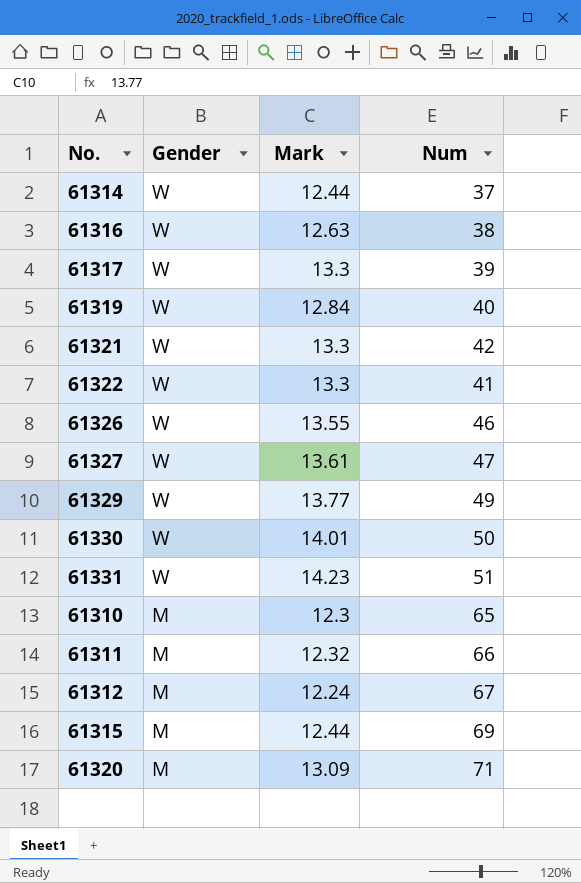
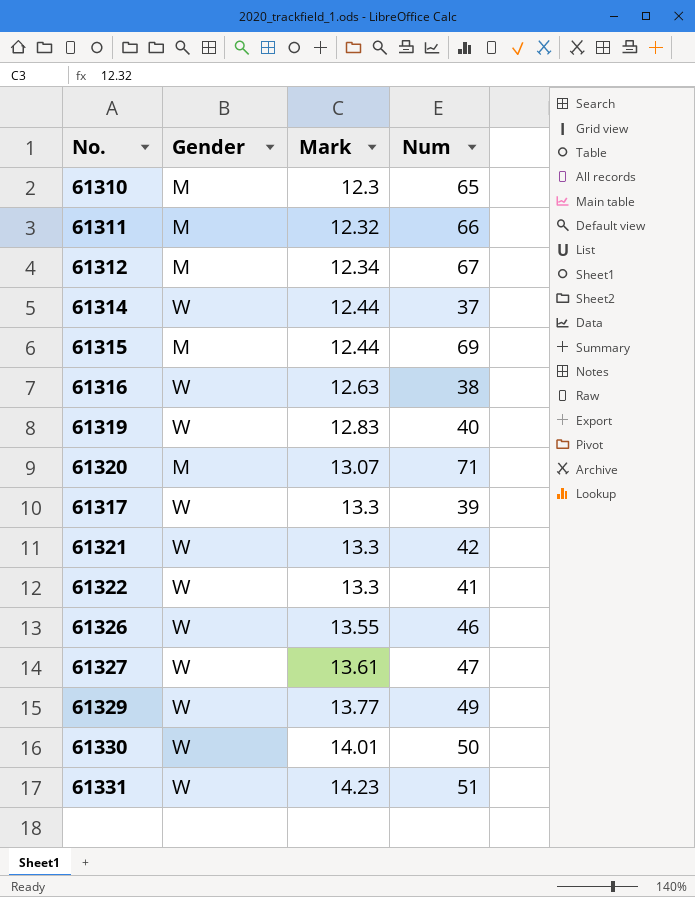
row order: Gender descending -> Mark ascending
61312 | Mark: 12.24 -> 12.34
61319 | Mark: 12.84 -> 12.83
61320 | Mark: 13.09 -> 13.07

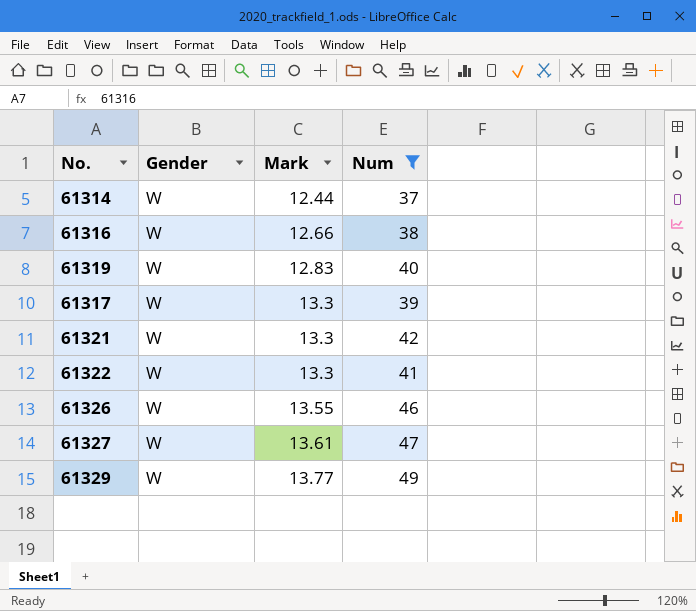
filter: none -> Num <= 49
61316 | Mark: 12.63 -> 12.66

